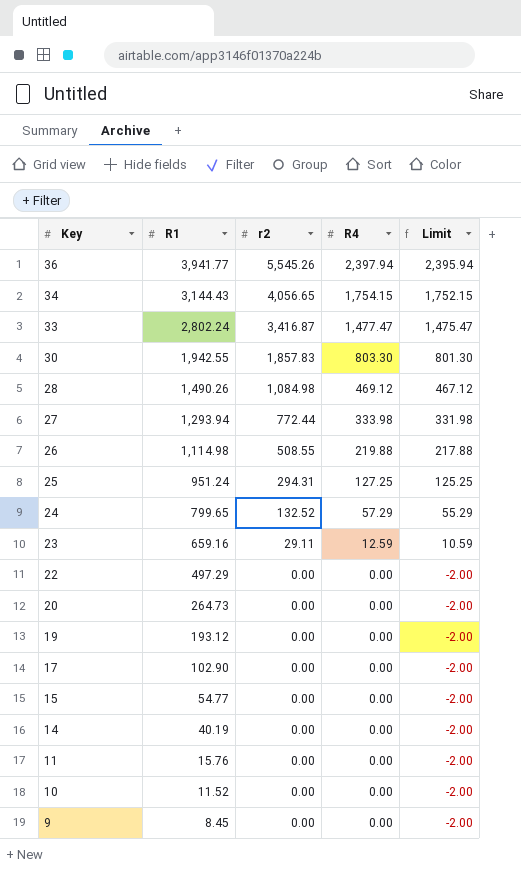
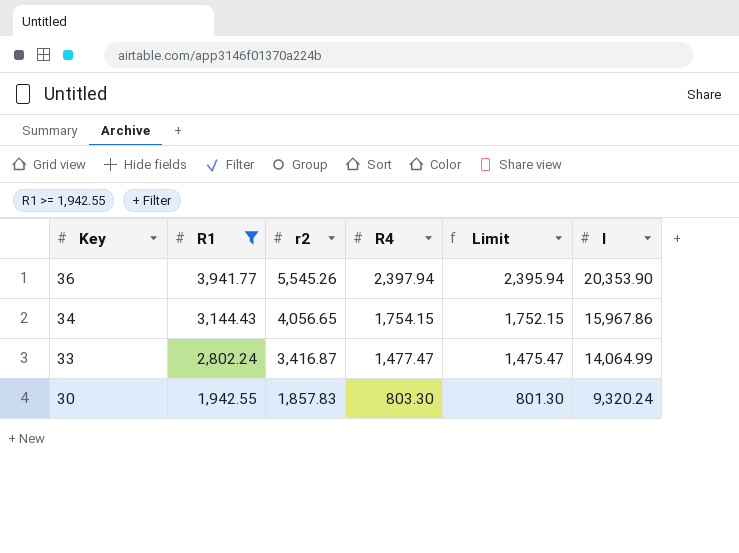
filter: none -> R1 >= 1,942.55
column I | position: none -> 6

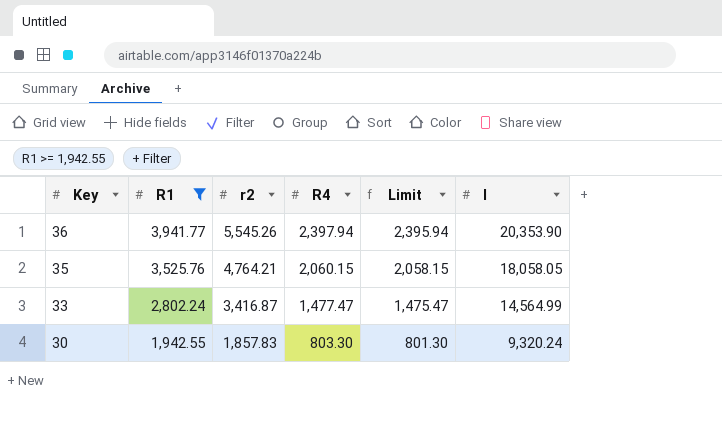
row 34: 3,144.43 | 4,056.65 | 1,754.15 | 1,752.15 | 15,967.86 -> none
row 35: none -> 3,525.76 | 4,764.21 | 2,060.15 | 2,058.15 | 18,058.05
33 | I: 14,064.99 -> 14,564.99

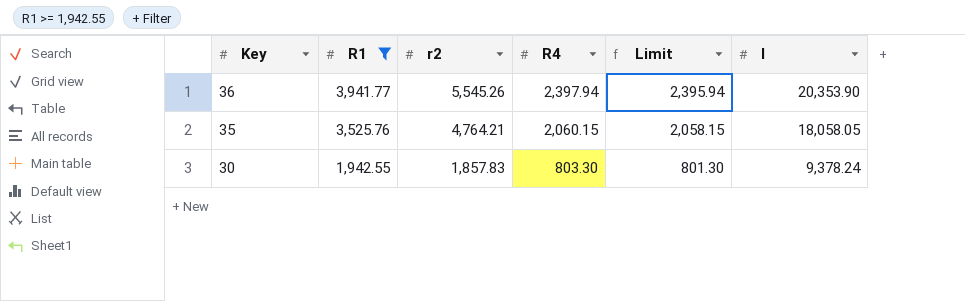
row 33: 2,802.24 | 3,416.87 | 1,477.47 | 1,475.47 | 14,564.99 -> none
30 | I: 9,320.24 -> 9,378.24

